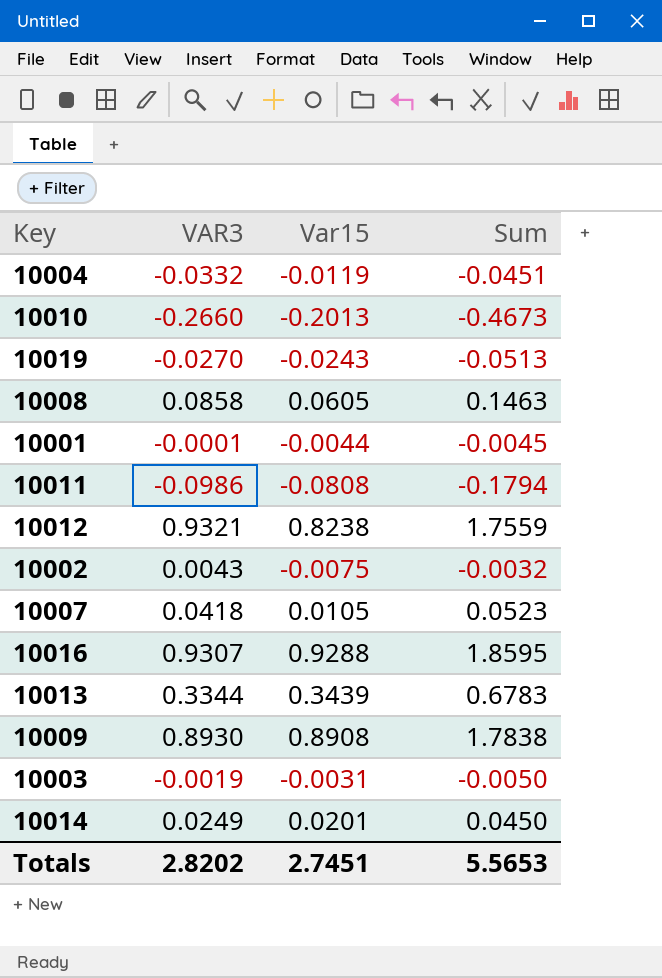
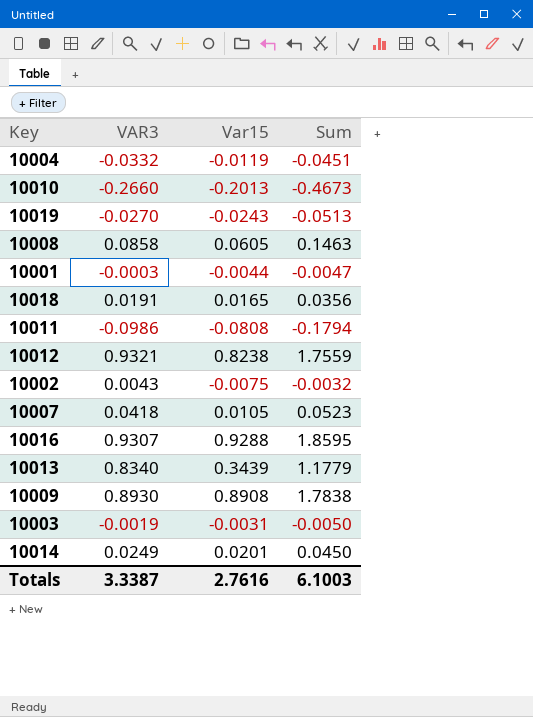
10001 | VAR3: -0.0001 -> -0.0003
10001 | Sum: -0.0045 -> -0.0047
row 10018: none -> 0.0191 | 0.0165 | 0.0356
10013 | VAR3: 0.3344 -> 0.8340
10013 | Sum: 0.6783 -> 1.1779
Totals | VAR3: 2.8202 -> 3.3387
Totals | Var15: 2.7451 -> 2.7616
Totals | Sum: 5.5653 -> 6.1003

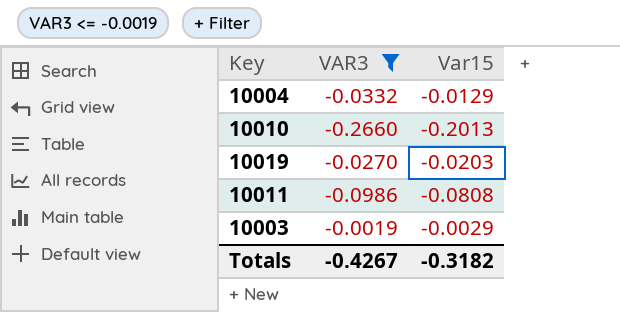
filter: none -> VAR3 <= -0.0019
column Sum | formula: [VAR3] + [Var15] -> none
10004 | Var15: -0.0119 -> -0.0129
10019 | Var15: -0.0243 -> -0.0203
10003 | Var15: -0.0031 -> -0.0029
Totals | VAR3: 3.3387 -> -0.4267
Totals | Var15: 2.7616 -> -0.3182

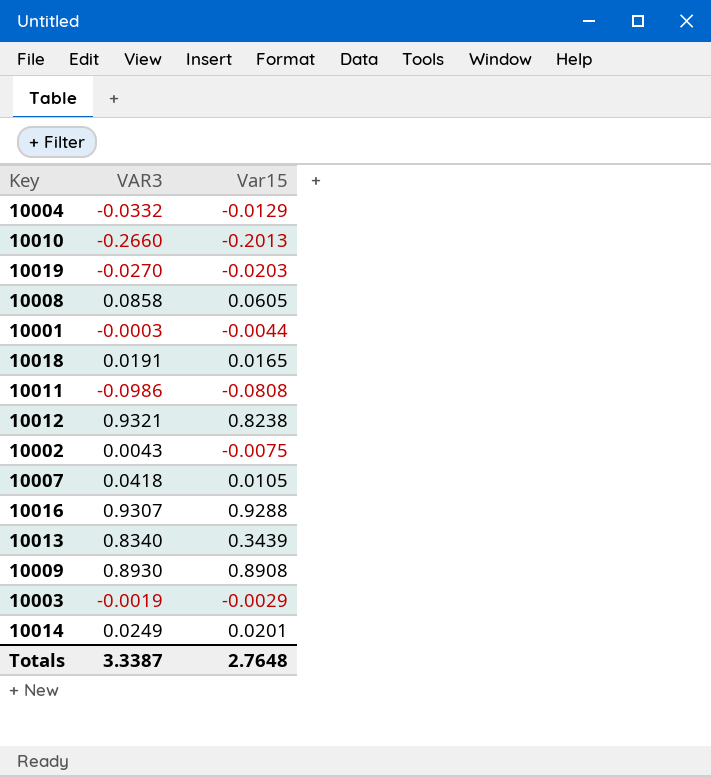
filter: VAR3 <= -0.0019 -> none
Totals | VAR3: -0.4267 -> 3.3387
Totals | Var15: -0.3182 -> 2.7648

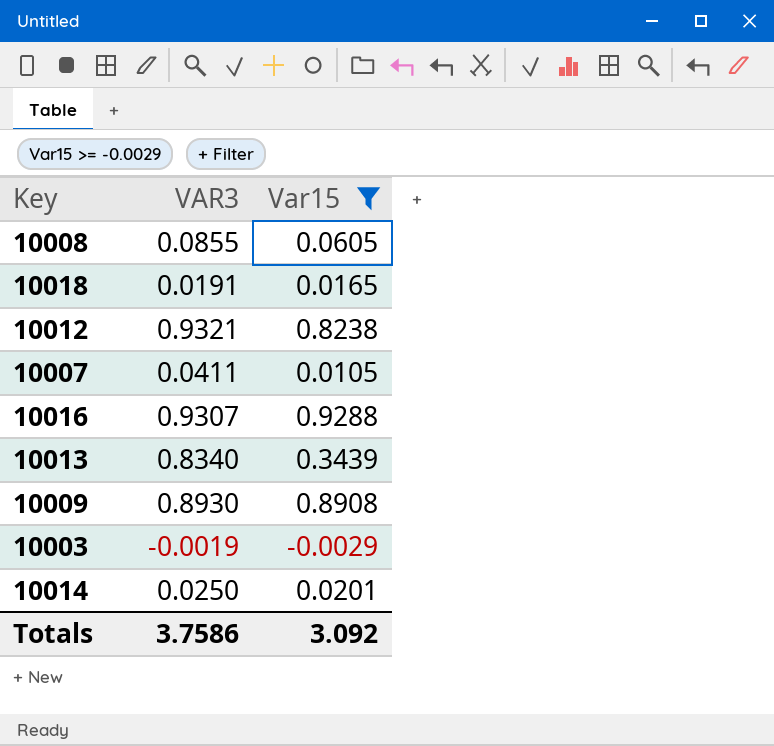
filter: none -> Var15 >= -0.0029
10008 | VAR3: 0.0858 -> 0.0855
10007 | VAR3: 0.0418 -> 0.0411
10014 | VAR3: 0.0249 -> 0.0250
Totals | VAR3: 3.3387 -> 3.7586
Totals | Var15: 2.7648 -> 3.092

